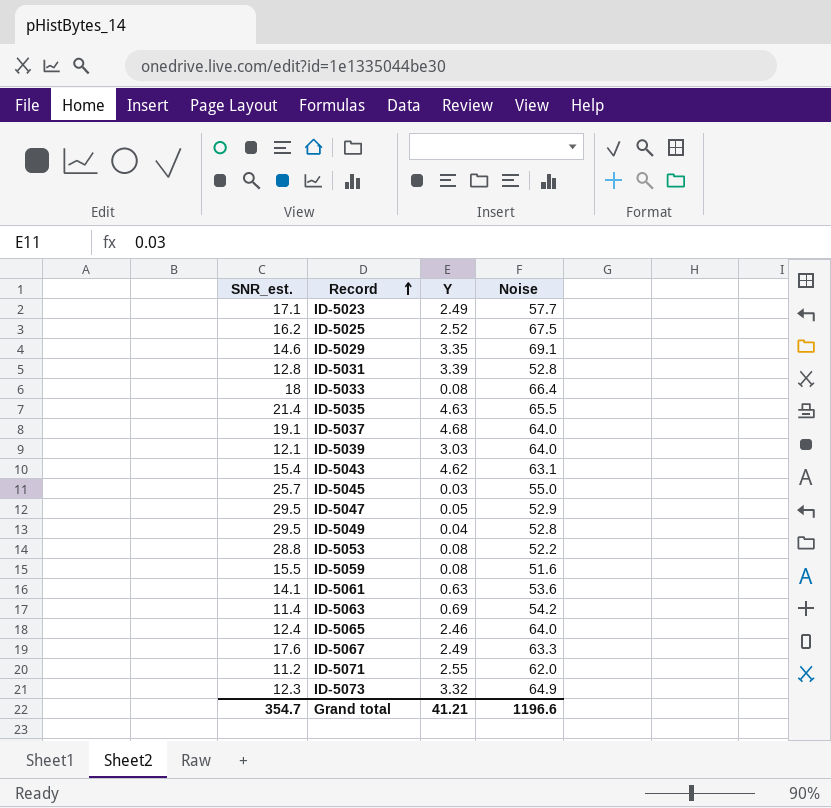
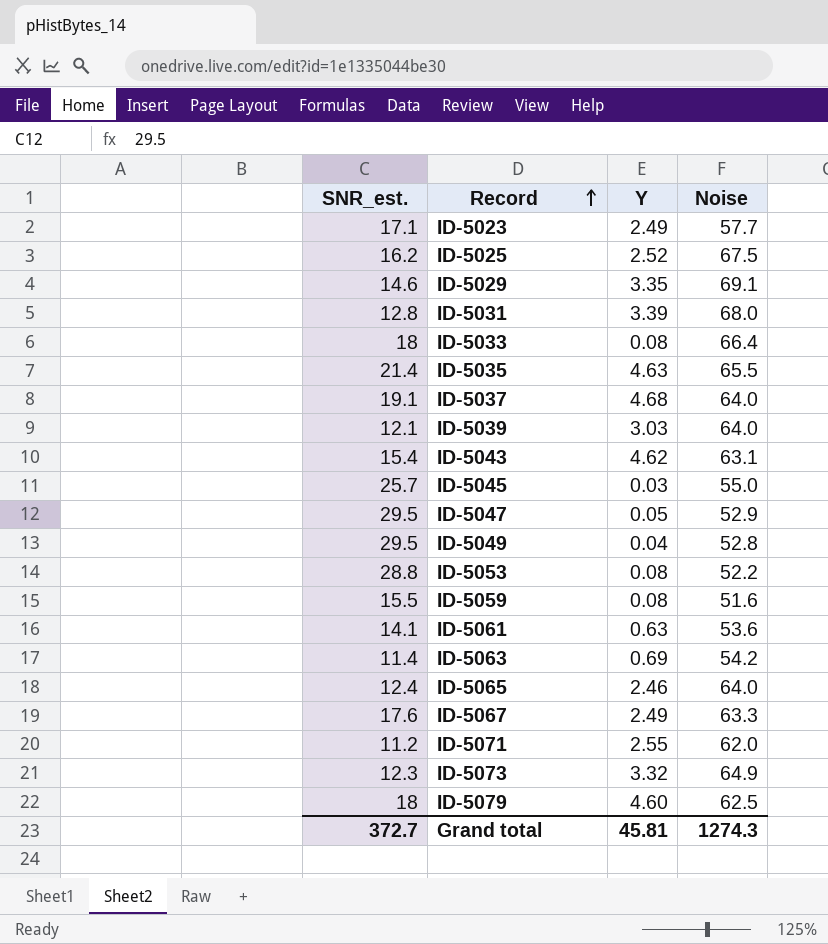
ID-5031 | Noise: 52.8 -> 68.0
row ID-5079: none -> 18 | 4.60 | 62.5
Grand total | SNR_est.: 354.7 -> 372.7
Grand total | Y: 41.21 -> 45.81
Grand total | Noise: 1196.6 -> 1274.3

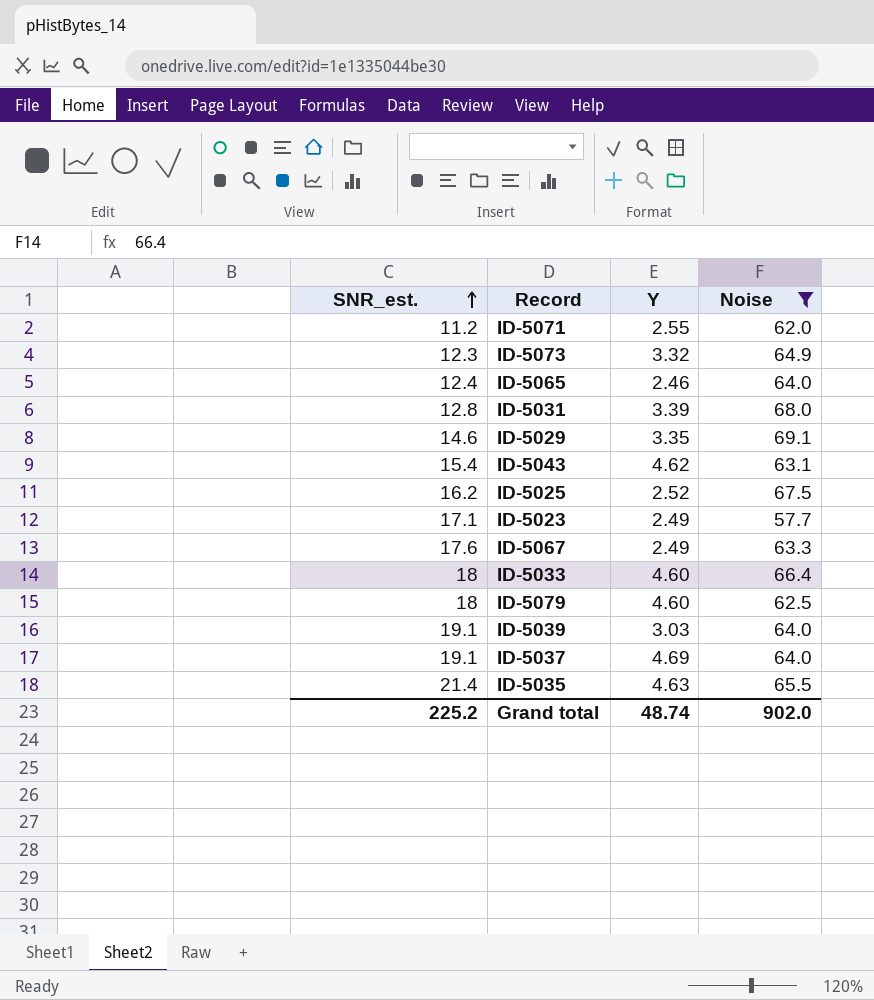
filter: none -> Noise >= 57.7
row order: Record ascending -> SNR_est. ascending
ID-5033 | Y: 0.08 -> 4.60
ID-5039 | SNR_est.: 12.1 -> 19.1
ID-5037 | Y: 4.68 -> 4.69
Grand total | SNR_est.: 372.7 -> 225.2
Grand total | Y: 45.81 -> 48.74
Grand total | Noise: 1274.3 -> 902.0

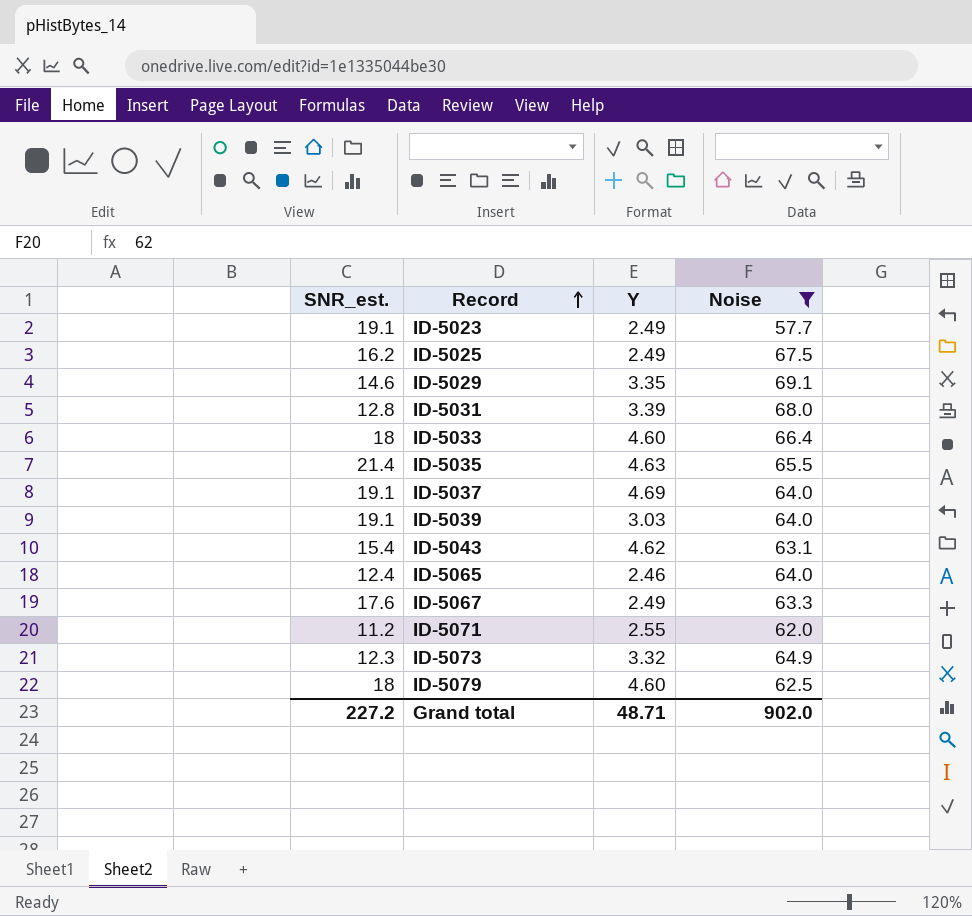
row order: SNR_est. ascending -> Record ascending
ID-5023 | SNR_est.: 17.1 -> 19.1
ID-5025 | Y: 2.52 -> 2.49
Grand total | SNR_est.: 225.2 -> 227.2
Grand total | Y: 48.74 -> 48.71

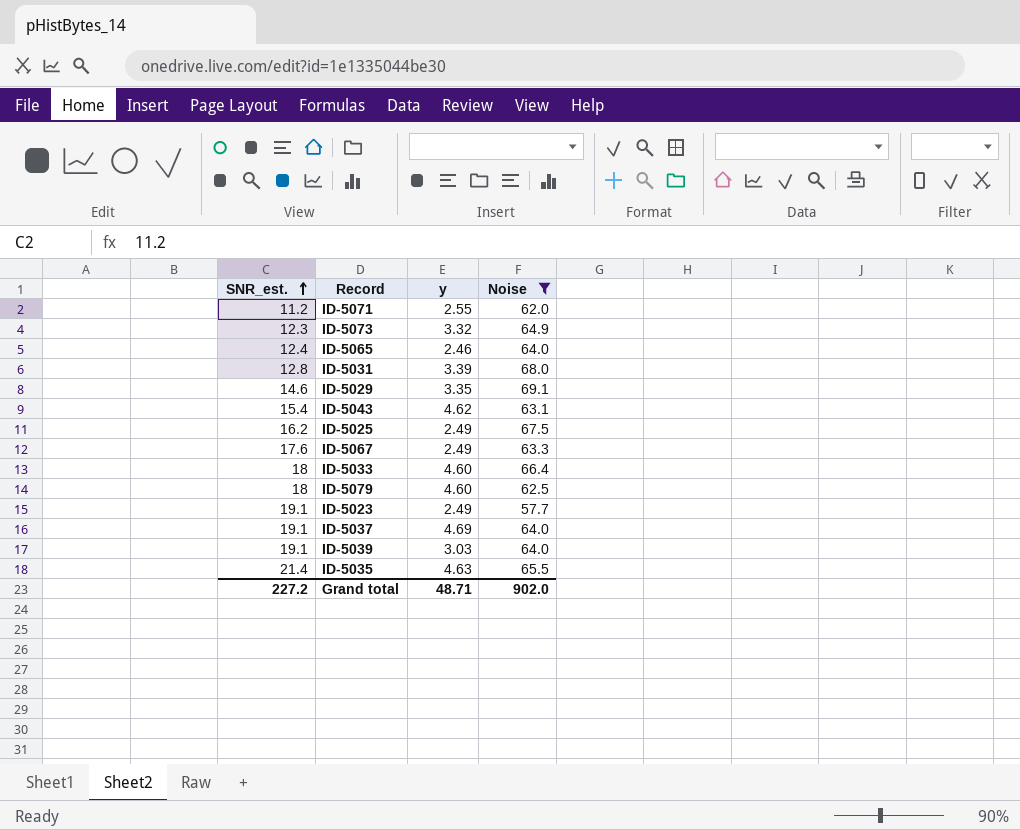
row order: Record ascending -> SNR_est. ascending
column name: Y -> y

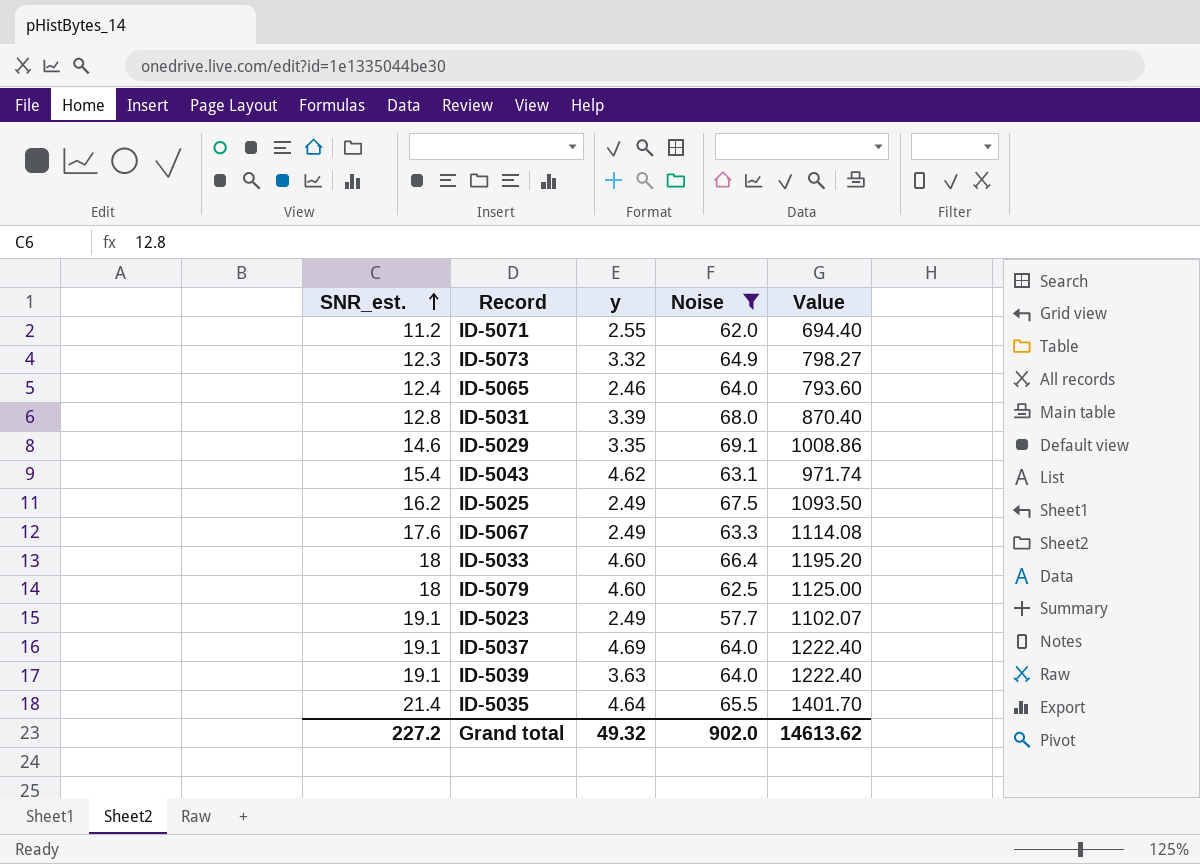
column Value | formula: none -> [SNR_est.] * [Noise]
ID-5039 | y: 3.03 -> 3.63
ID-5035 | y: 4.63 -> 4.64
Grand total | y: 48.71 -> 49.32

